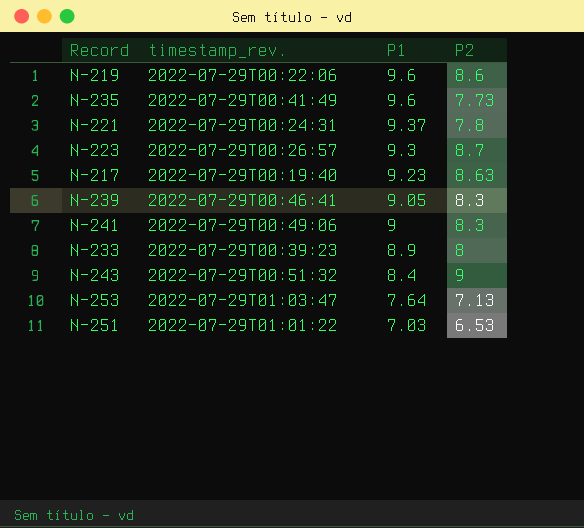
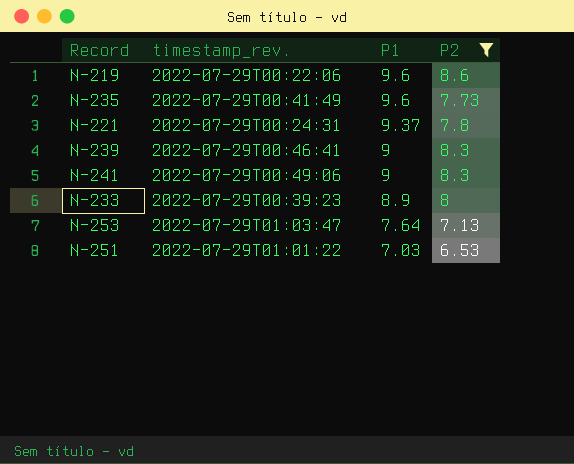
filter: none -> P2 <= 8.6
N-239 | P1: 9.05 -> 9

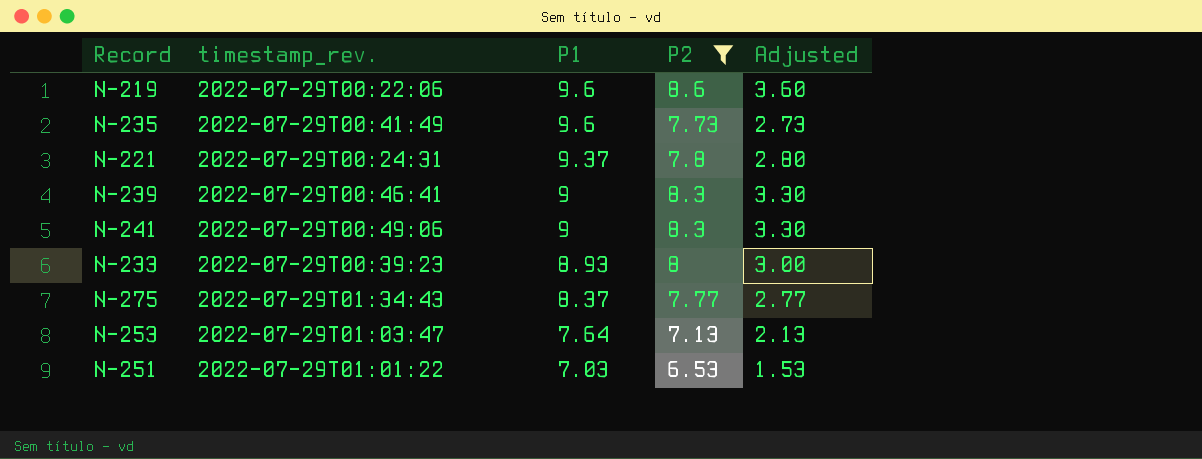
column Adjusted | formula: none -> [P2] - 5
N-233 | P1: 8.9 -> 8.93
row N-275: none -> 2022-07-29T01:34:43 | 8.37 | 7.77 | 2.77

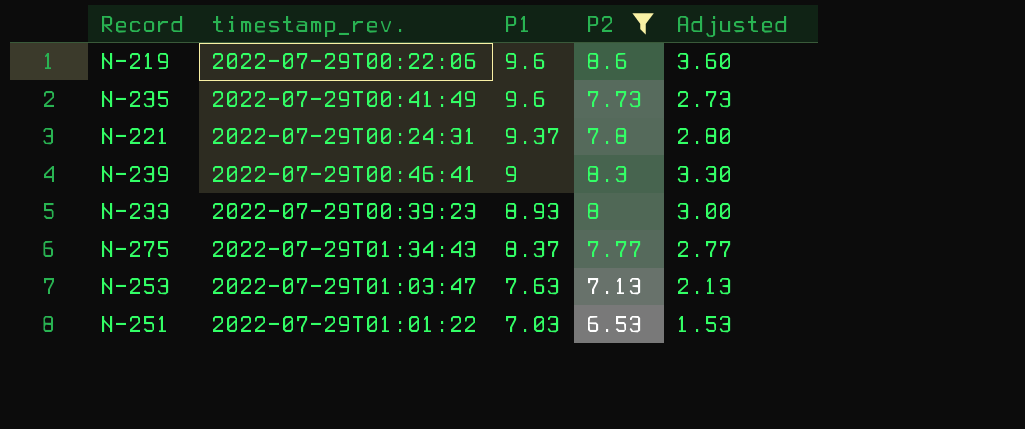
row N-241: 2022-07-29T00:49:06 | 9 | 8.3 | 3.30 -> none
N-253 | P1: 7.64 -> 7.63

